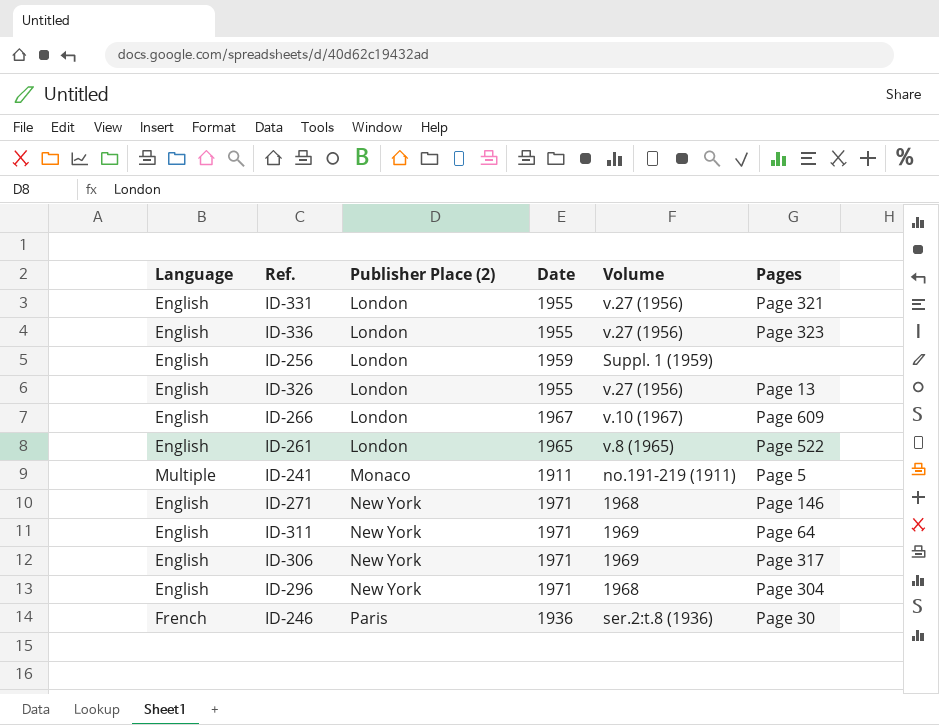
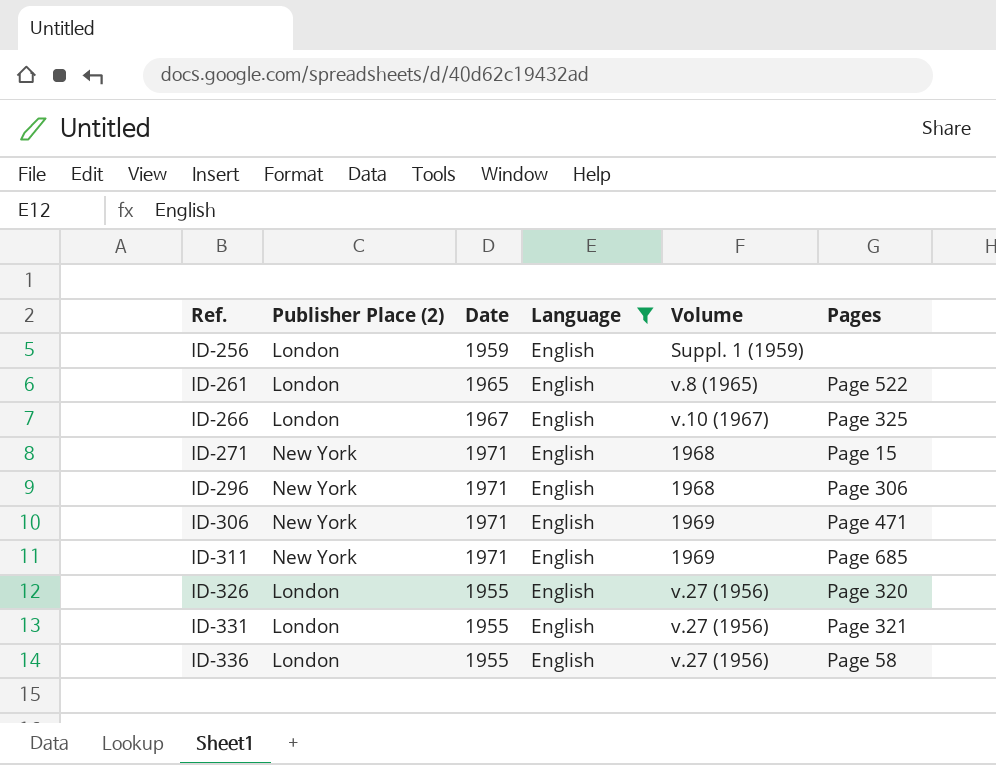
filter: none -> Language = English
row order: Publisher Place (2) ascending -> Ref. ascending
column Language | position: 1 -> 4
ID-266 | Pages: Page 609 -> Page 325
ID-271 | Pages: Page 146 -> Page 15
ID-296 | Pages: Page 304 -> Page 306
ID-306 | Pages: Page 317 -> Page 471
ID-311 | Pages: Page 64 -> Page 685
ID-326 | Pages: Page 13 -> Page 320
ID-336 | Pages: Page 323 -> Page 58

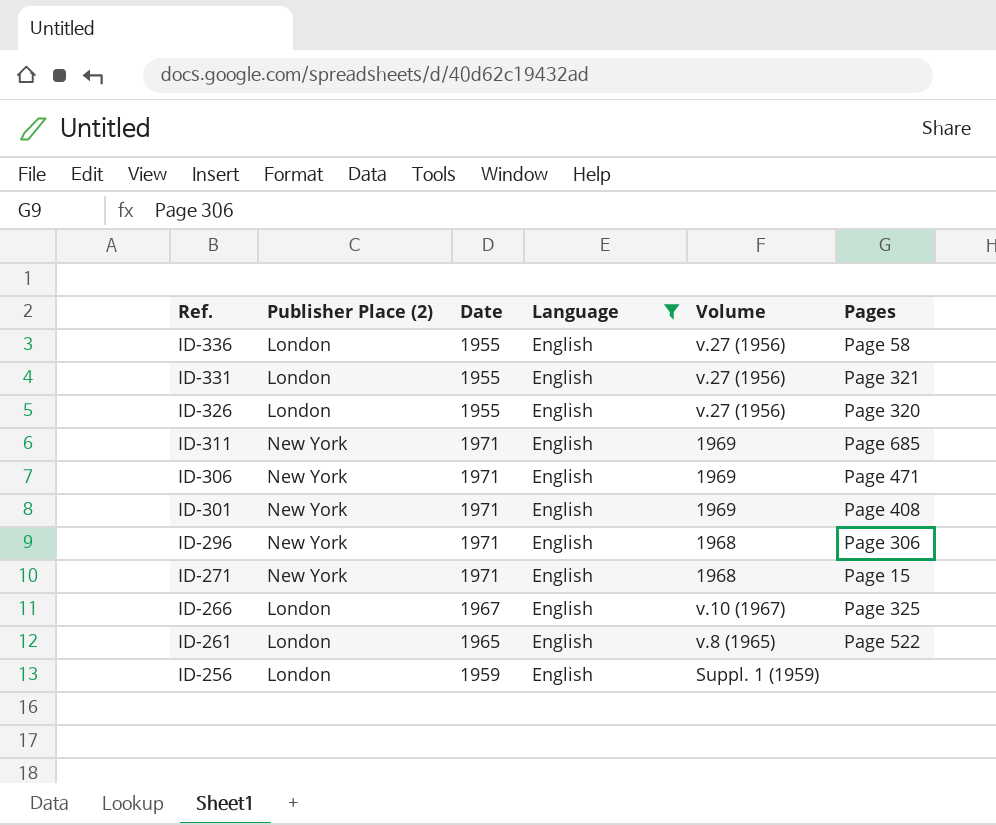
row order: Ref. ascending -> Ref. descending
row ID-301: none -> New York | 1971 | English | 1969 | Page 408

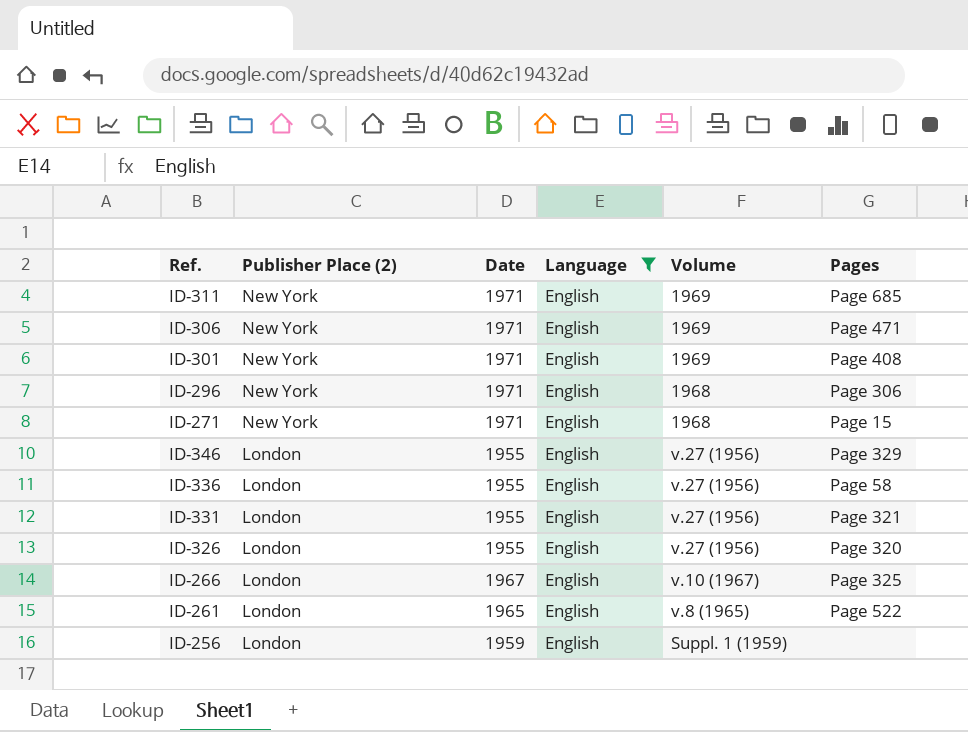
row order: Ref. descending -> Publisher Place (2) descending
row ID-346: none -> London | 1955 | English | v.27 (1956) | Page 329

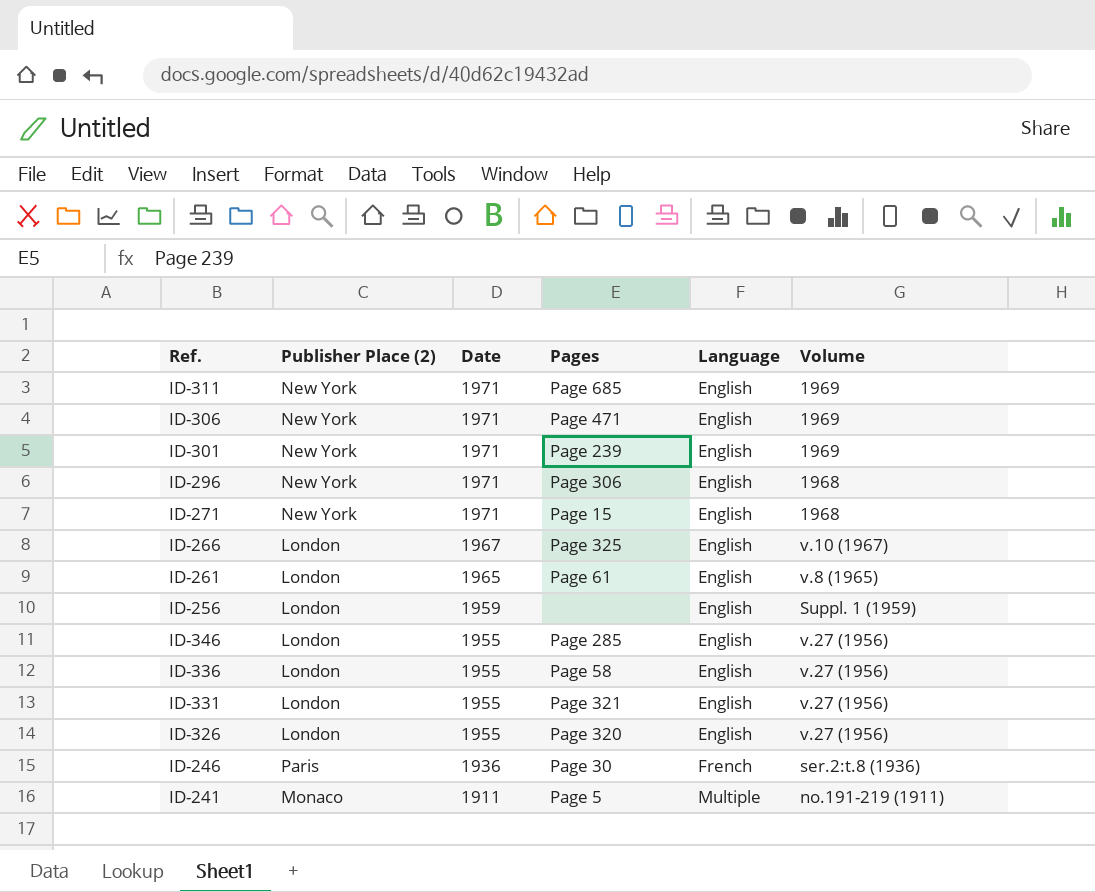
filter: Language = English -> none
row order: Publisher Place (2) descending -> Date descending
column Pages | position: 6 -> 4
ID-301 | Pages: Page 408 -> Page 239
ID-261 | Pages: Page 522 -> Page 61
ID-346 | Pages: Page 329 -> Page 285

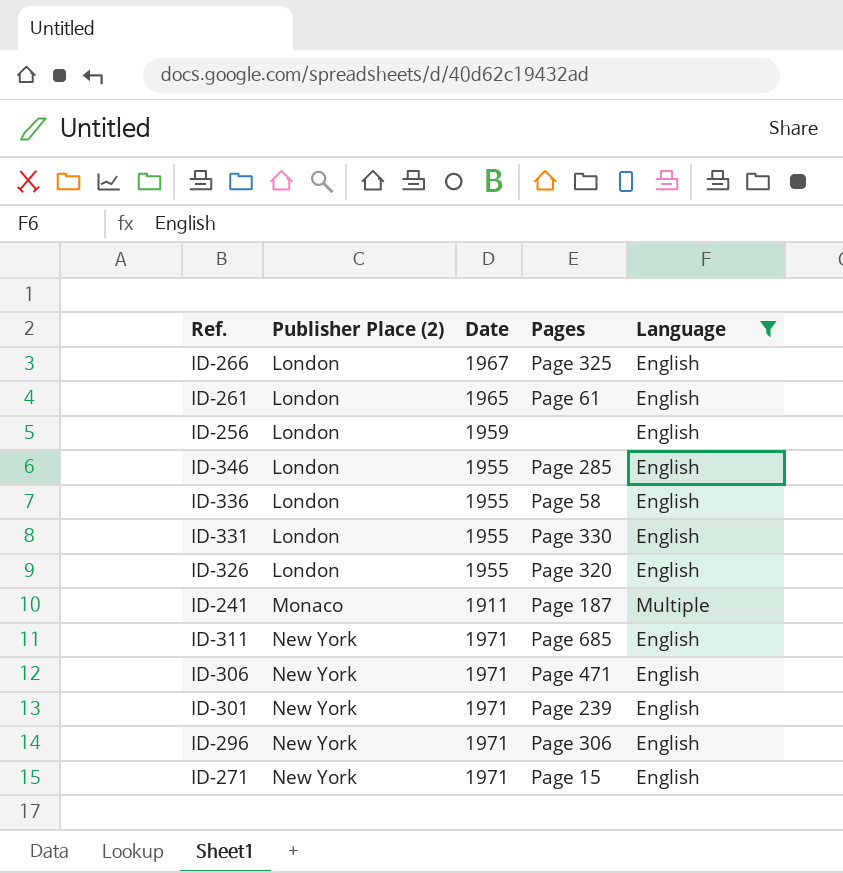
filter: none -> Language != French
row order: Date descending -> Publisher Place (2) ascending
column Volume | position: 6 -> none
ID-331 | Pages: Page 321 -> Page 330
ID-241 | Pages: Page 5 -> Page 187

